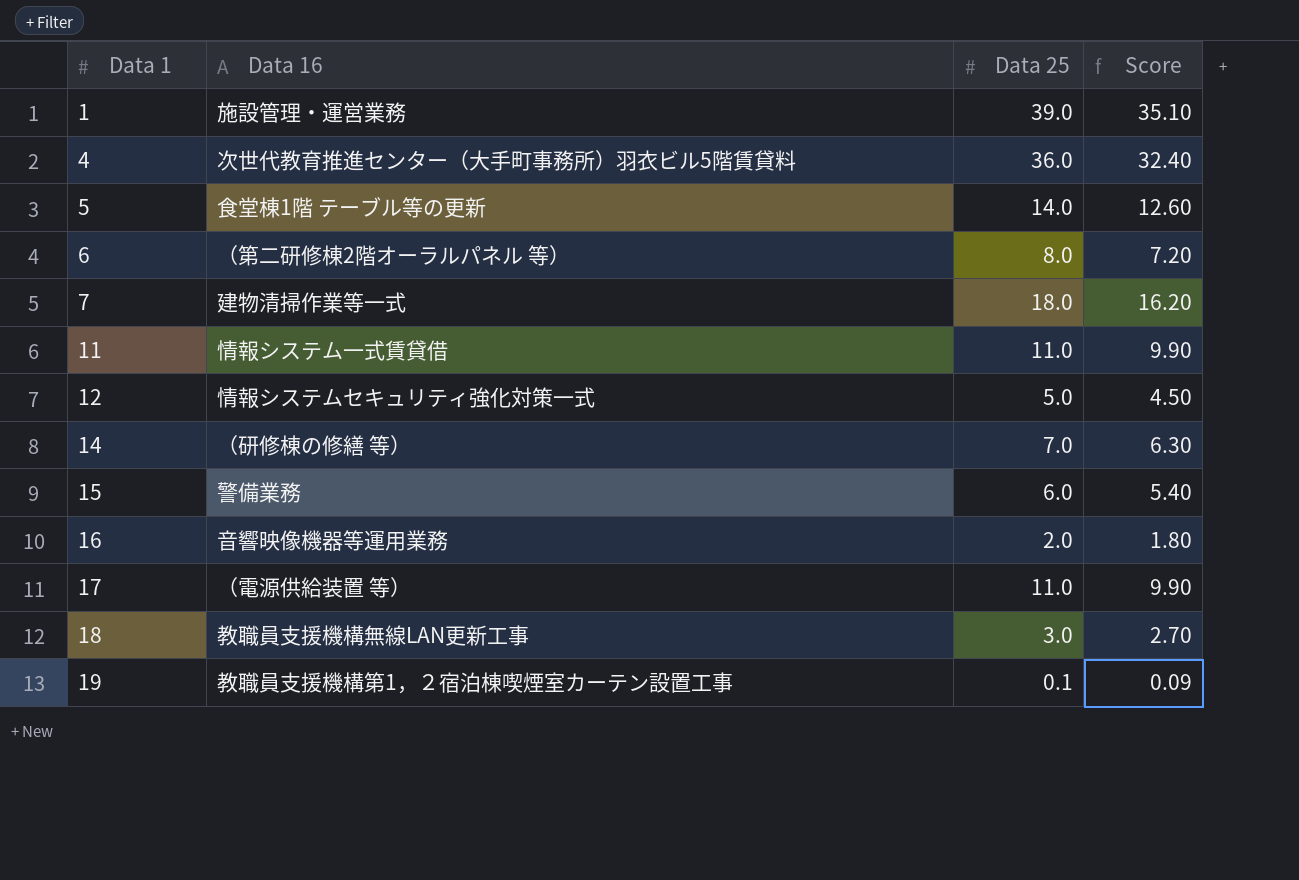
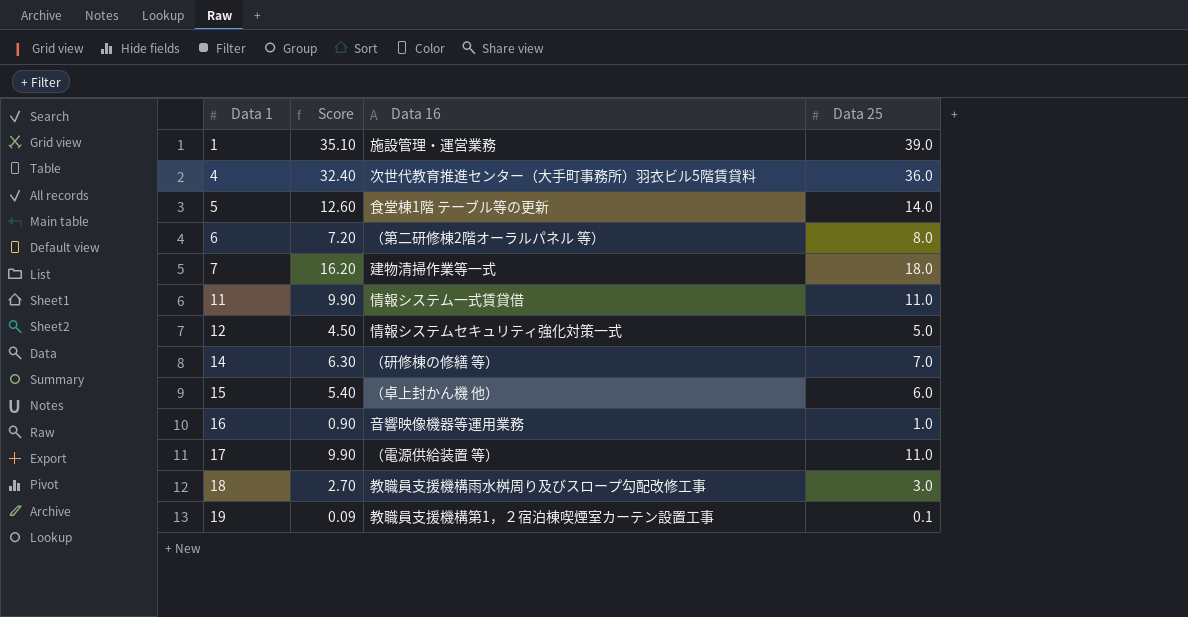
column Score | position: 4 -> 2
15 | Data 16: 警備業務 -> （卓上封かん機 他）
16 | Score: 1.80 -> 0.90
16 | Data 25: 2.0 -> 1.0
18 | Data 16: 教職員支援機構無線LAN更新工事 -> 教職員支援機構雨水桝周り及びスロープ勾配改修工事

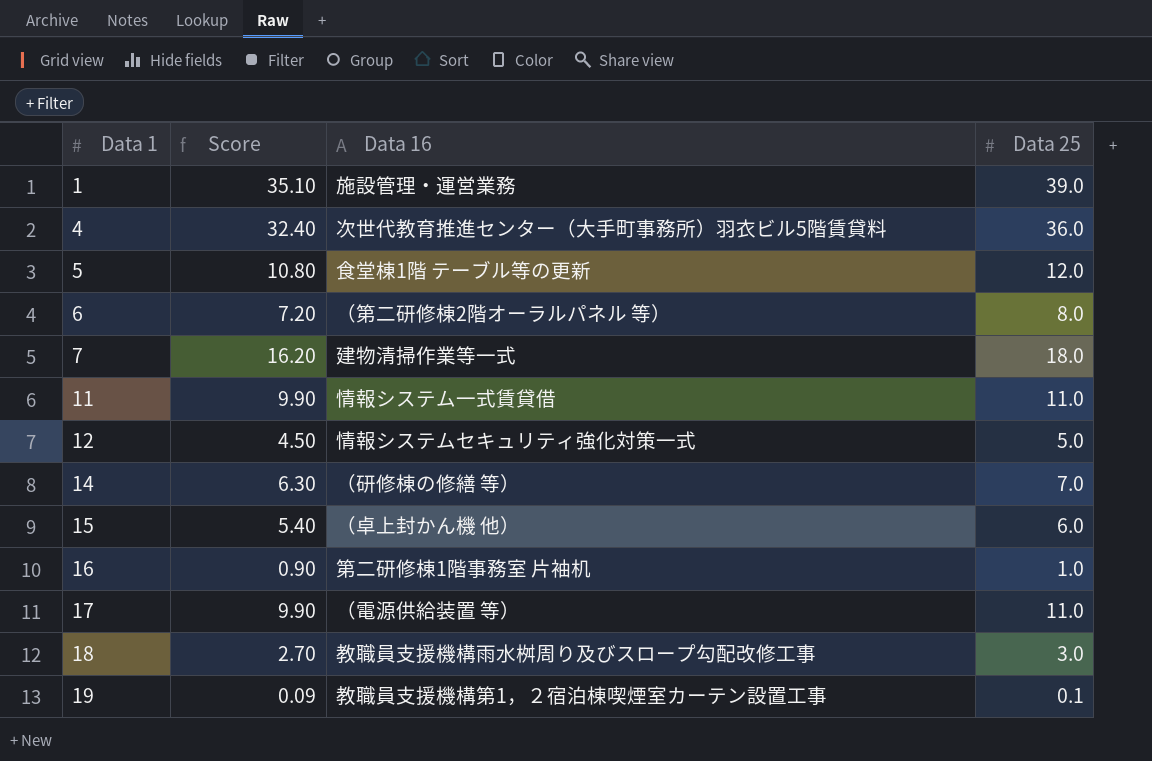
5 | Score: 12.60 -> 10.80
5 | Data 25: 14.0 -> 12.0
16 | Data 16: 音響映像機器等運用業務 -> 第二研修棟1階事務室 片袖机

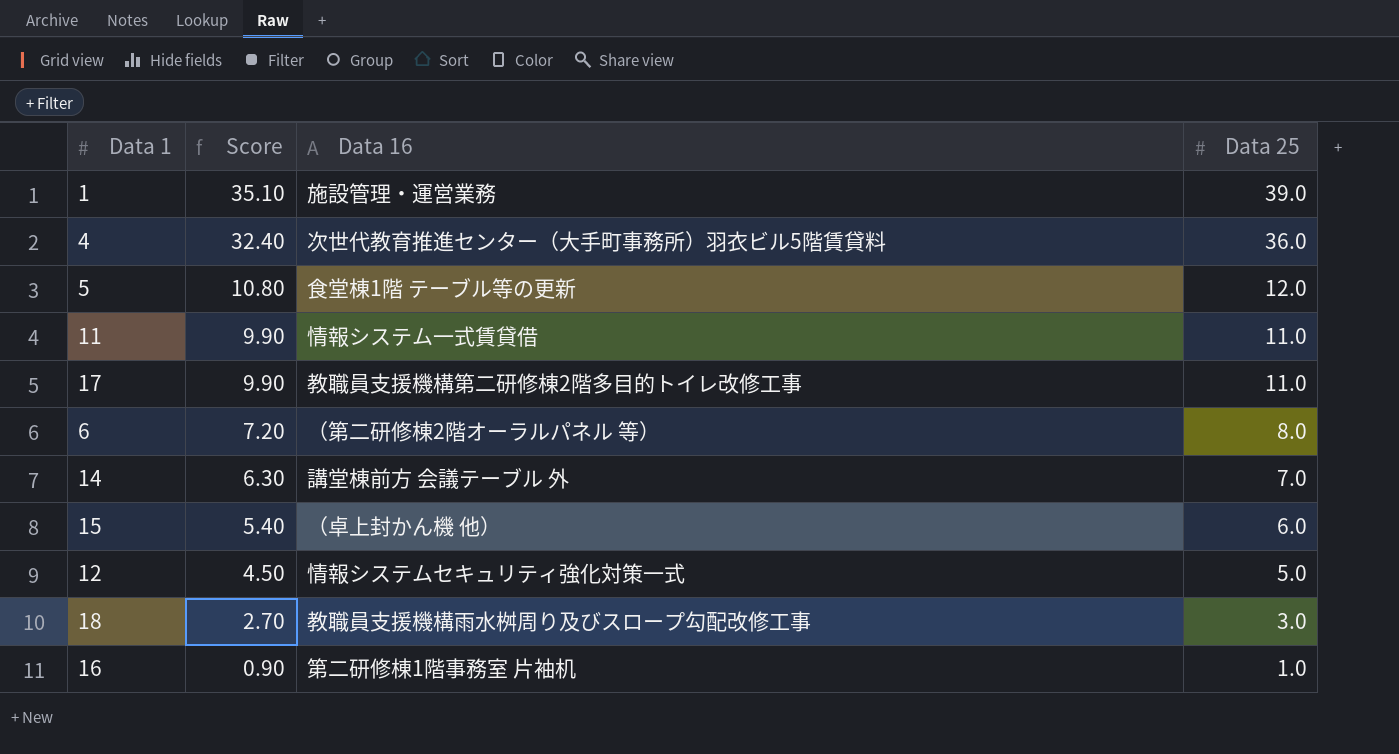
row order: Data 1 ascending -> Score descending
row 7: 16.20 | 建物清掃作業等一式 | 18.0 -> none
row 19: 0.09 | 教職員支援機構第1，２宿泊棟喫煙室カーテン設置工事 | 0.1 -> none
17 | Data 16: （電源供給装置 等） -> 教職員支援機構第二研修棟2階多目的トイレ改修工事
14 | Data 16: （研修棟の修繕 等） -> 講堂棟前方 会議テーブル 外

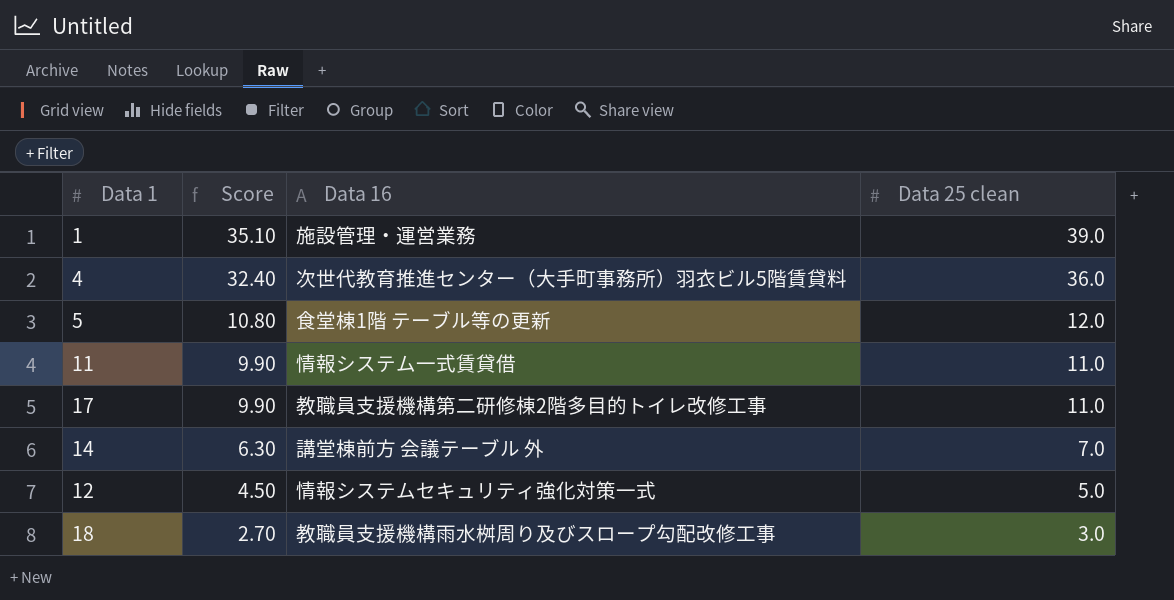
column name: Data 25 -> Data 25 clean
row 6: 7.20 | （第二研修棟2階オーラルパネル 等） | 8.0 -> none
row 15: 5.40 | （卓上封かん機 他） | 6.0 -> none
row 16: 0.90 | 第二研修棟1階事務室 片袖机 | 1.0 -> none

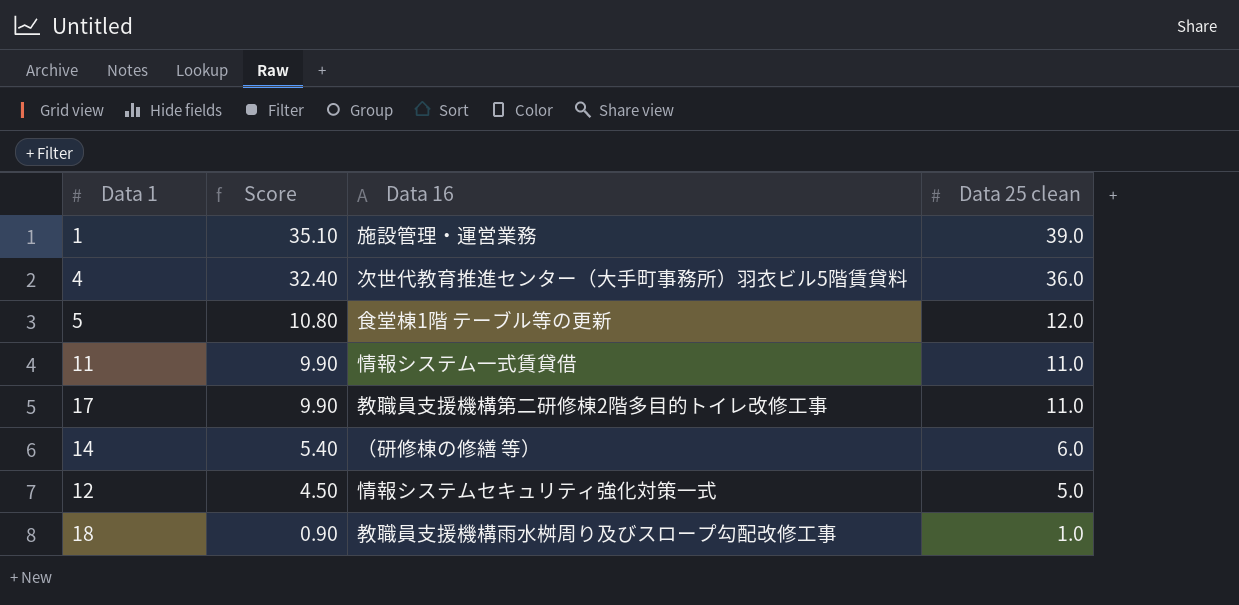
14 | Score: 6.30 -> 5.40
14 | Data 16: 講堂棟前方 会議テーブル 外 -> （研修棟の修繕 等）
14 | Data 25 clean: 7.0 -> 6.0
18 | Score: 2.70 -> 0.90
18 | Data 25 clean: 3.0 -> 1.0

